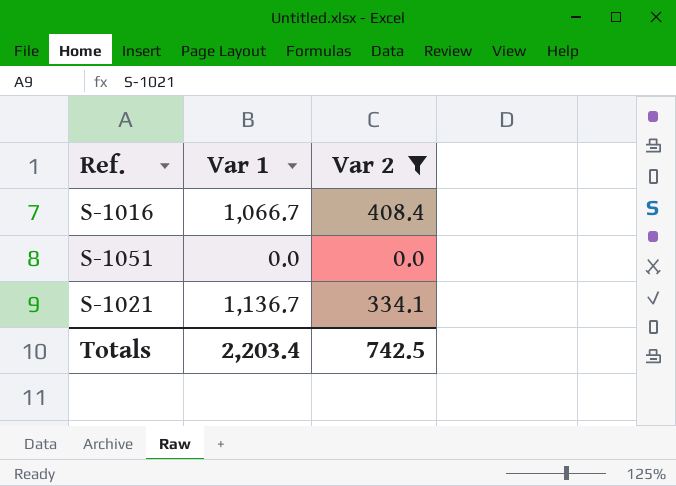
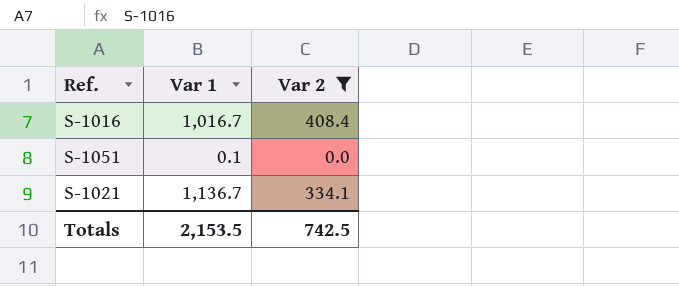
S-1016 | Var 1: 1,066.7 -> 1,016.7
S-1051 | Var 1: 0.0 -> 0.1
Totals | Var 1: 2,203.4 -> 2,153.5

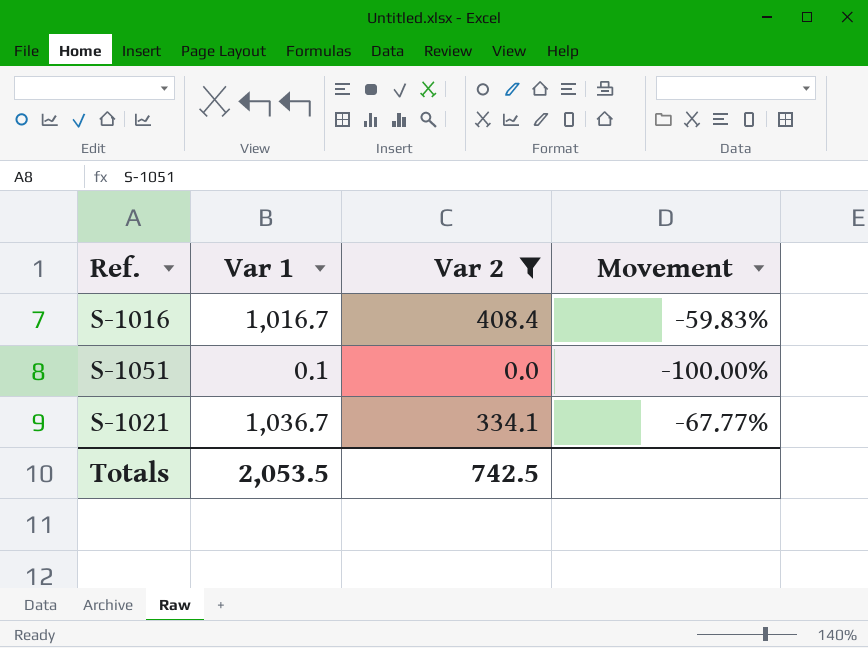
column Movement | formula: none -> ([Var 2] - [Var 1]) / [Var 1]
S-1021 | Var 1: 1,136.7 -> 1,036.7
Totals | Var 1: 2,153.5 -> 2,053.5

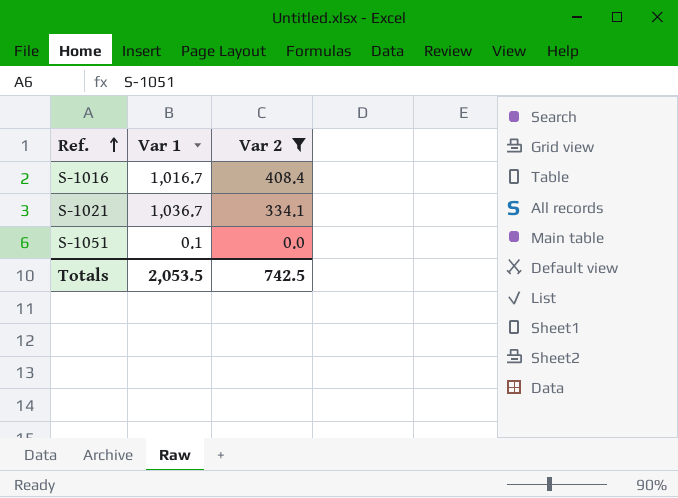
row order: none -> Ref. ascending
column Movement | formula: ([Var 2] - [Var 1]) / [Var 1] -> none

